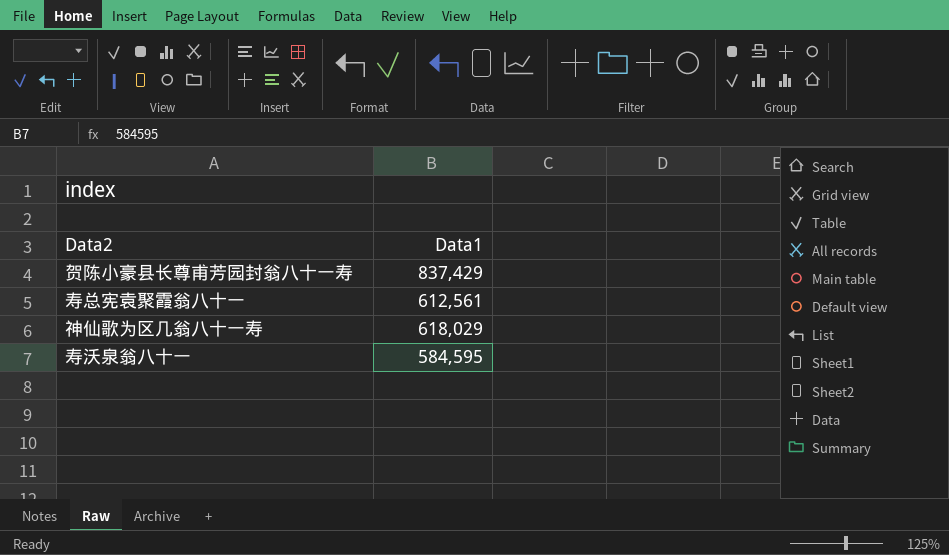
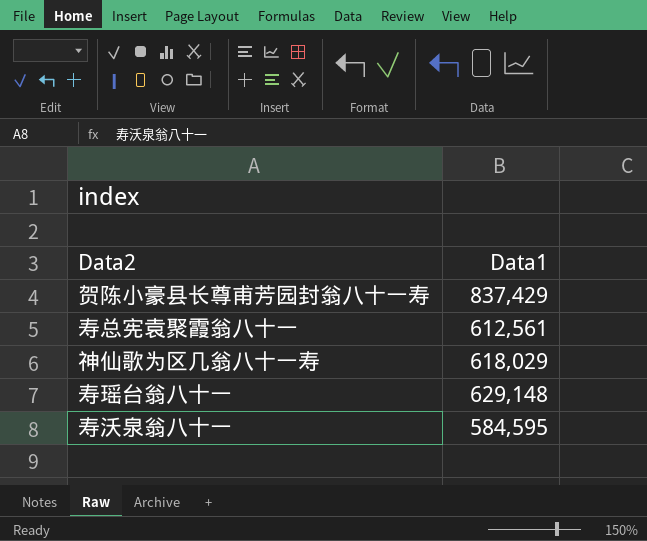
row 寿瑶台翁八十一: none -> 629,148

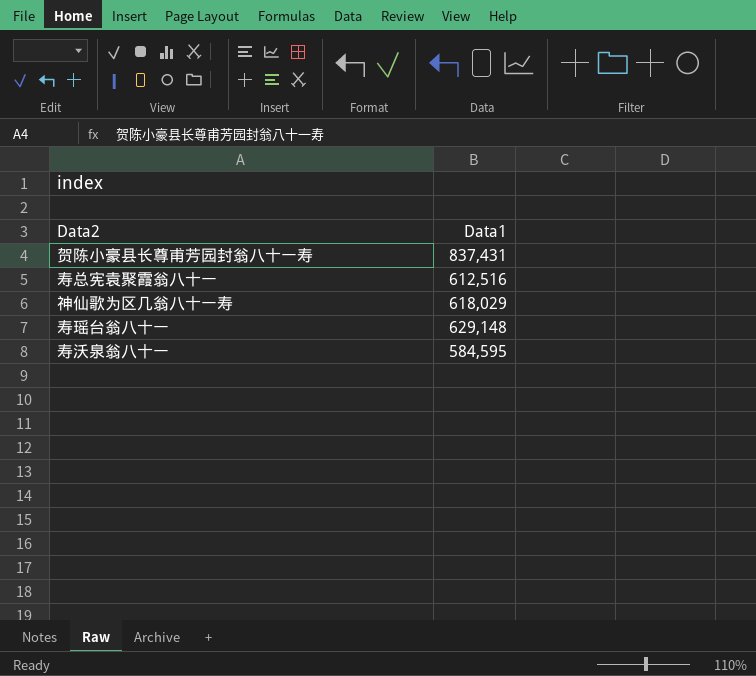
贺陈小豪县长尊甫芳园封翁八十一寿 | Data1: 837,429 -> 837,431
寿总宪袁聚霞翁八十一 | Data1: 612,561 -> 612,516

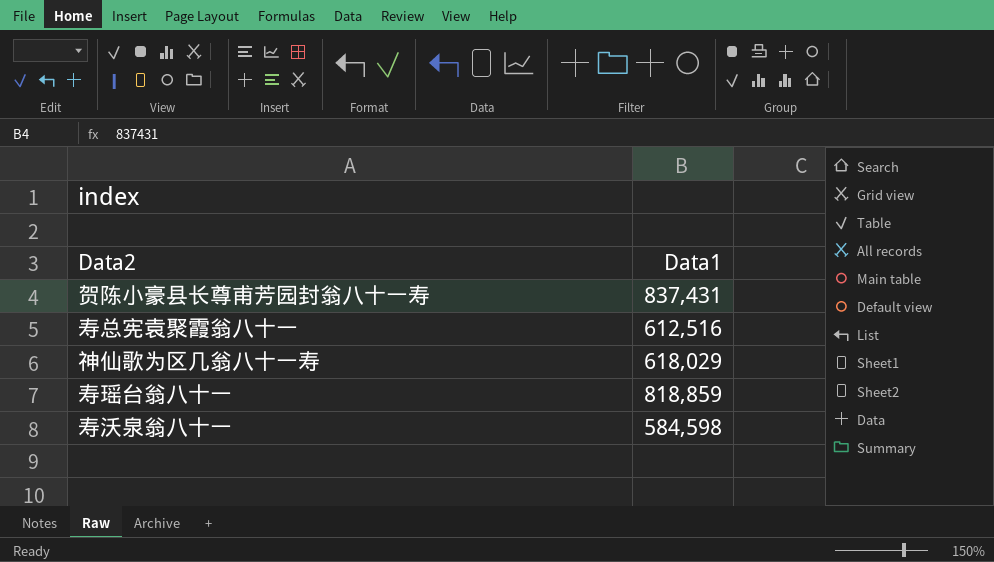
寿瑶台翁八十一 | Data1: 629,148 -> 818,859
寿沃泉翁八十一 | Data1: 584,595 -> 584,598

